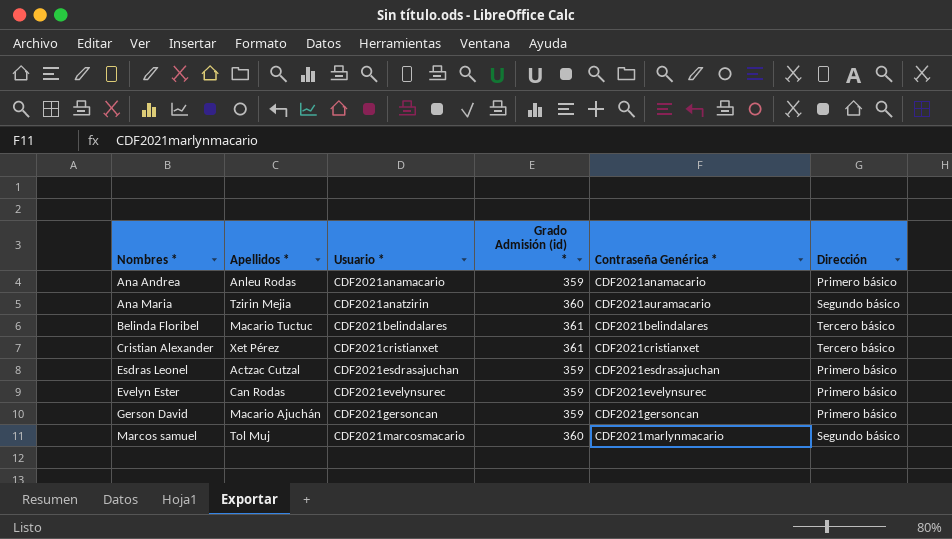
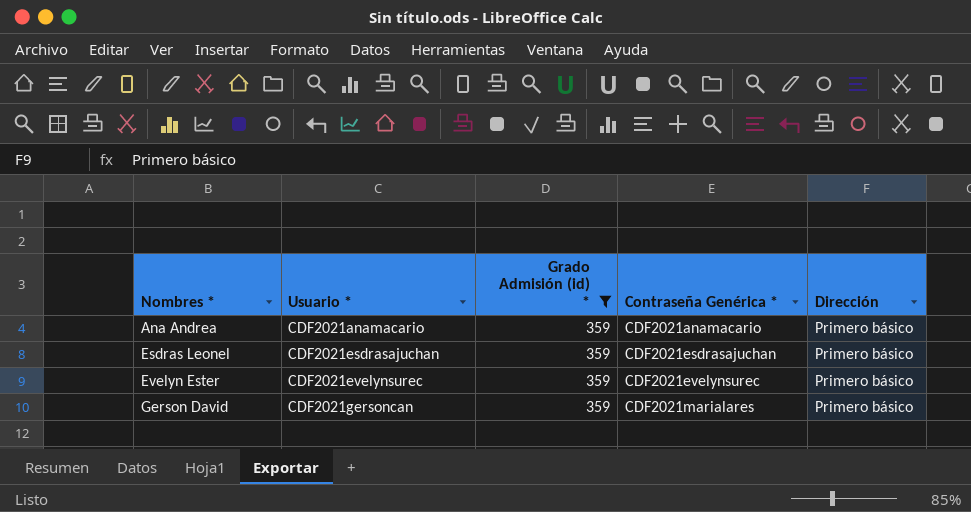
filter: none -> Grado Admisión (id) * = 359
column Apellidos * | position: 2 -> none
Gerson David | Contraseña Genérica *: CDF2021gersoncan -> CDF2021marialares

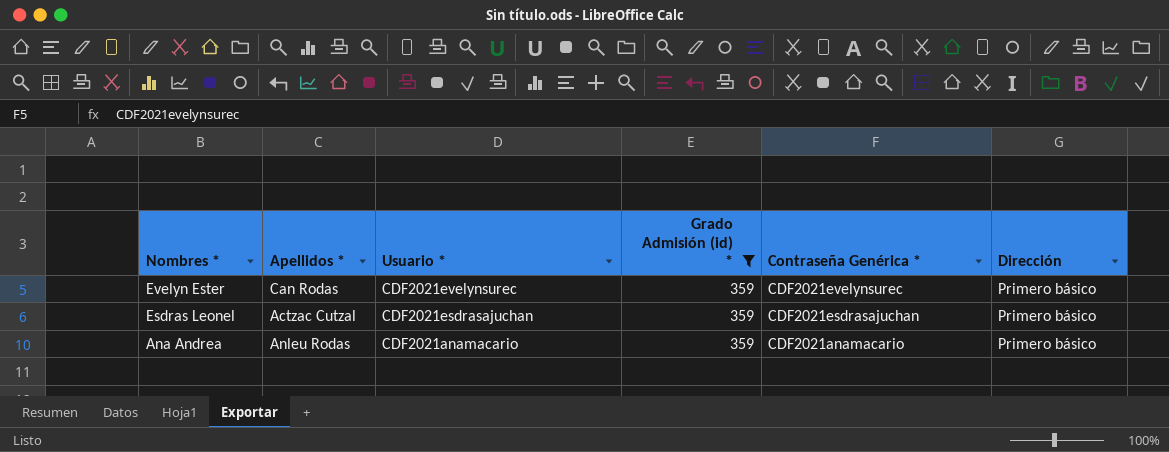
row order: Nombres * ascending -> Nombres * descending
column Apellidos * | position: none -> 2
row Gerson David: CDF2021gersoncan | 359 | CDF2021marialares | Primero básico -> none

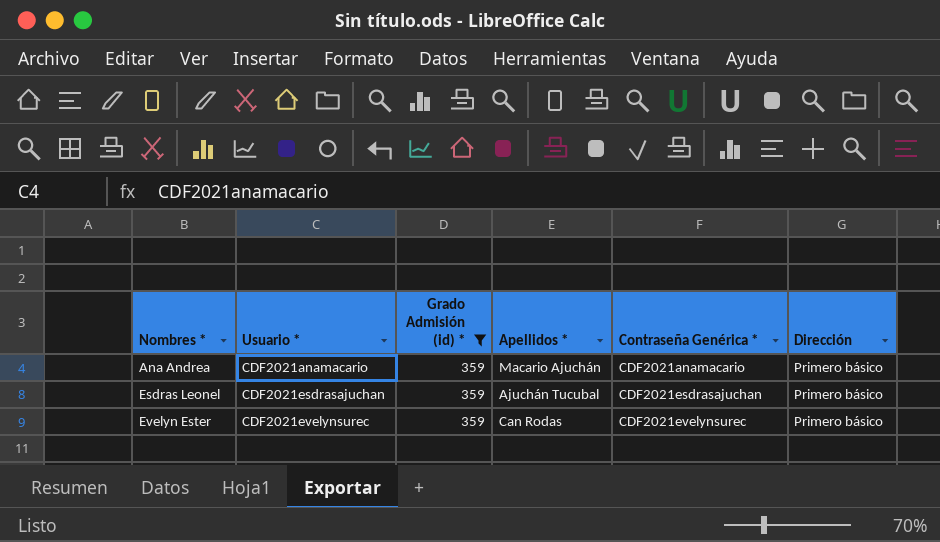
row order: Nombres * descending -> Nombres * ascending
column Apellidos * | position: 2 -> 4
Ana Andrea | Apellidos *: Anleu Rodas -> Macario Ajuchán
Esdras Leonel | Apellidos *: Actzac Cutzal -> Ajuchán Tucubal

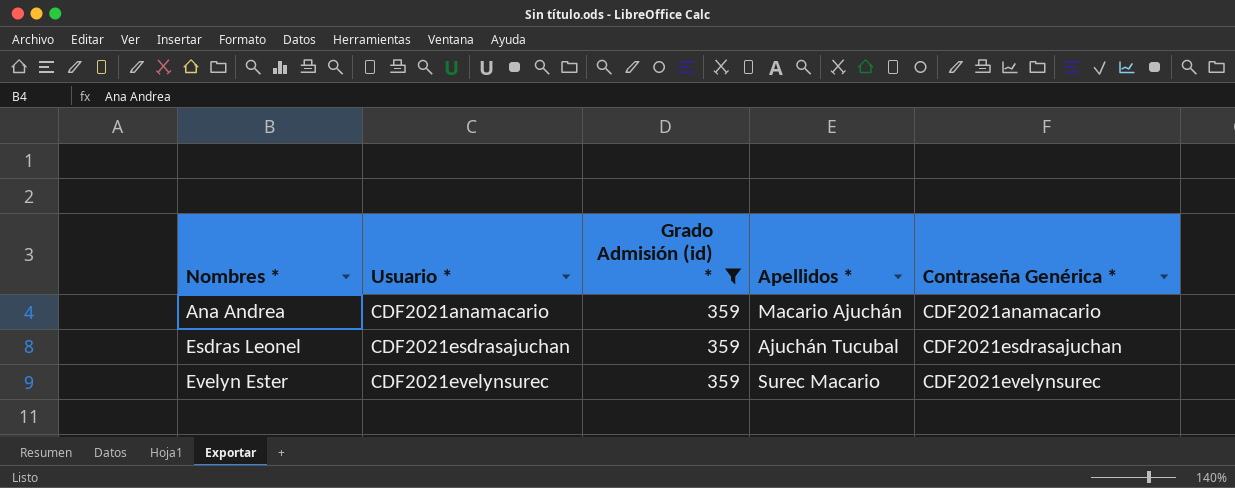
column Dirección | position: 6 -> none
Evelyn Ester | Apellidos *: Can Rodas -> Surec Macario

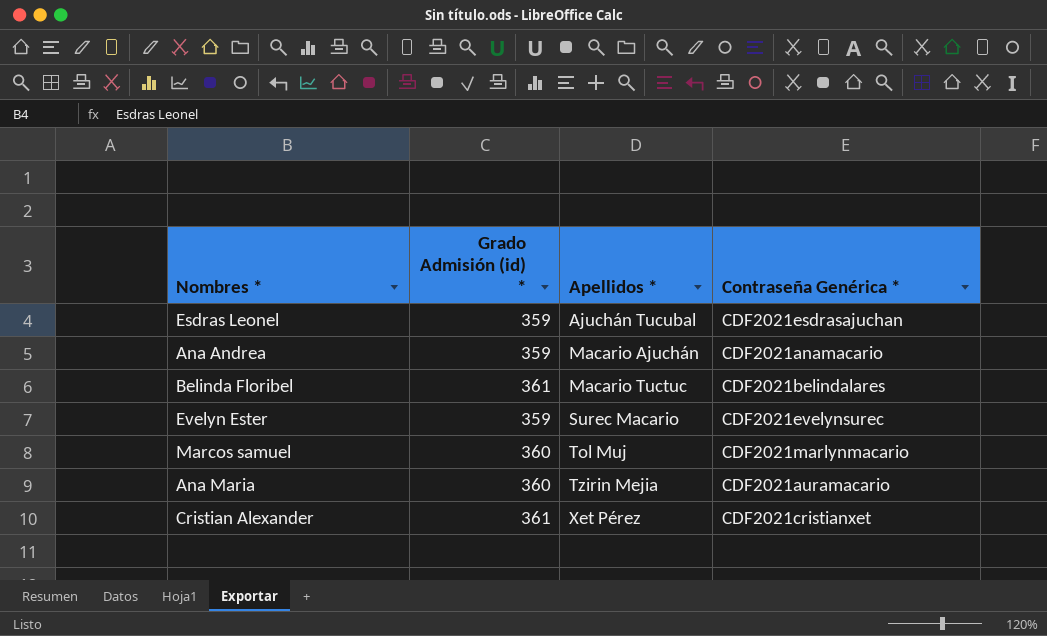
filter: Grado Admisión (id) * = 359 -> none
row order: Nombres * ascending -> Apellidos * ascending
column Usuario * | position: 2 -> none

